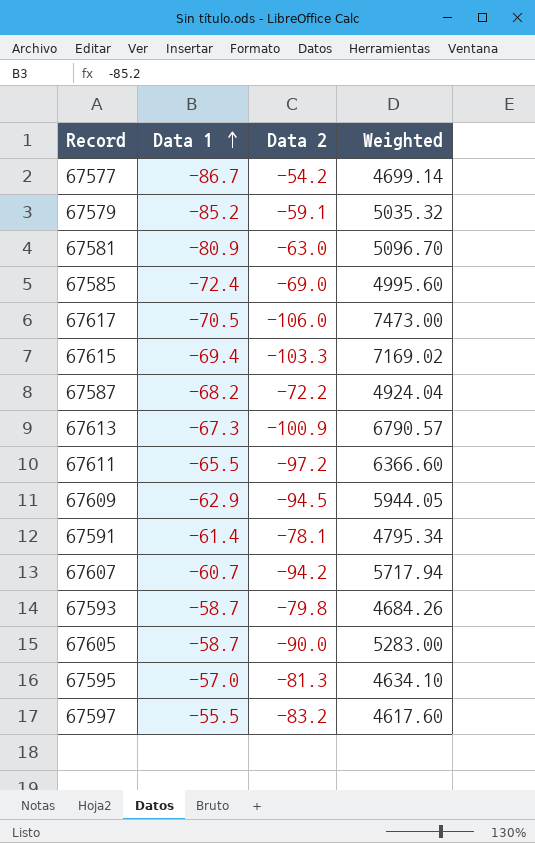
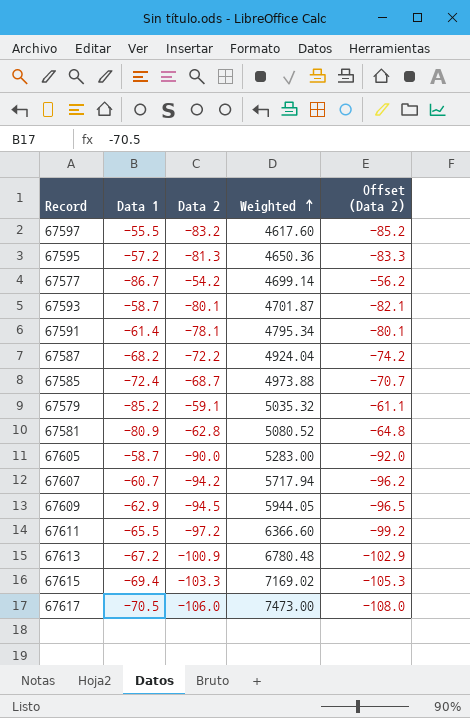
row order: Data 1 ascending -> Weighted ascending
column Offset (Data 2) | formula: none -> [Data 2] - 2
67595 | Data 1: -57.0 -> -57.2
67595 | Weighted: 4634.10 -> 4650.36
67593 | Data 2: -79.8 -> -80.1
67593 | Weighted: 4684.26 -> 4701.87
67585 | Data 2: -69.0 -> -68.7
67585 | Weighted: 4995.60 -> 4973.88
67581 | Data 2: -63.0 -> -62.8
67581 | Weighted: 5096.70 -> 5080.52
67613 | Data 1: -67.3 -> -67.2
67613 | Weighted: 6790.57 -> 6780.48

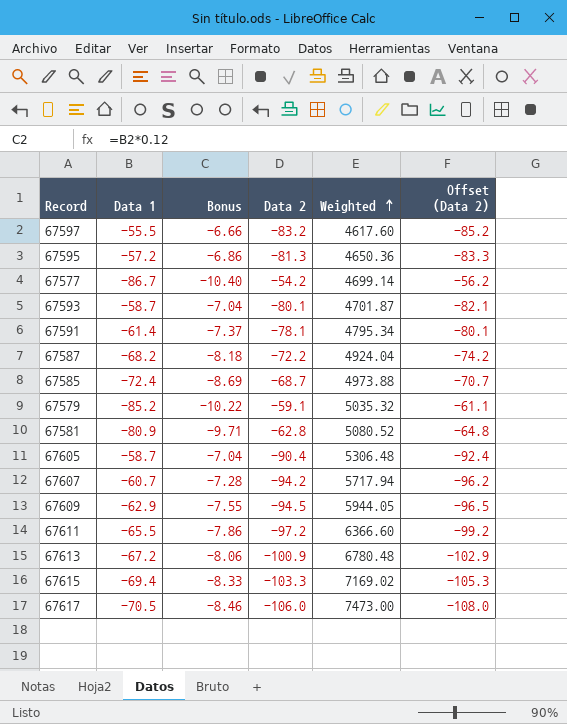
column Bonus | formula: none -> [Data 1] * 0.12
67605 | Data 2: -90.0 -> -90.4
67605 | Weighted: 5283.00 -> 5306.48
67605 | Offset (Data 2): -92.0 -> -92.4

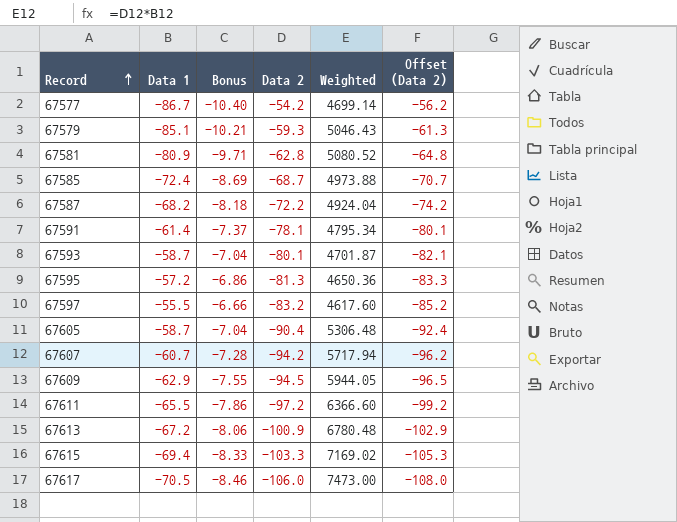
row order: Weighted ascending -> Record ascending
67579 | Data 1: -85.2 -> -85.1
67579 | Bonus: -10.22 -> -10.21
67579 | Data 2: -59.1 -> -59.3
67579 | Weighted: 5035.32 -> 5046.43
67579 | Offset (Data 2): -61.1 -> -61.3

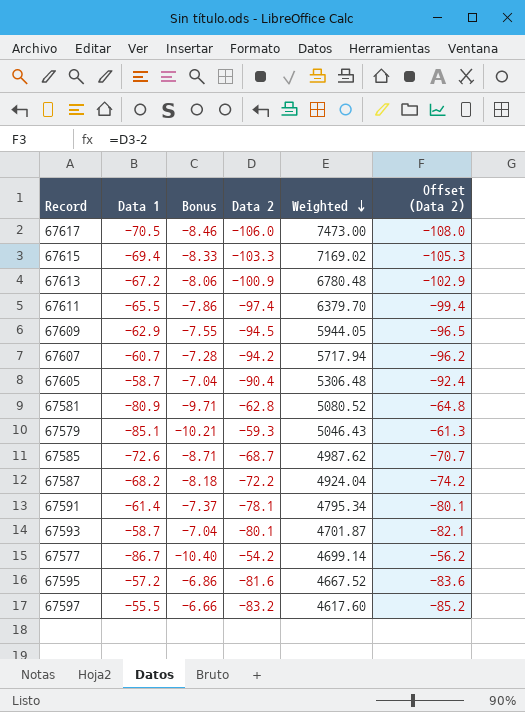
row order: Record ascending -> Weighted descending
67611 | Data 2: -97.2 -> -97.4
67611 | Weighted: 6366.60 -> 6379.70
67611 | Offset (Data 2): -99.2 -> -99.4
67585 | Data 1: -72.4 -> -72.6
67585 | Bonus: -8.69 -> -8.71
67585 | Weighted: 4973.88 -> 4987.62
67595 | Data 2: -81.3 -> -81.6
67595 | Weighted: 4650.36 -> 4667.52
67595 | Offset (Data 2): -83.3 -> -83.6

